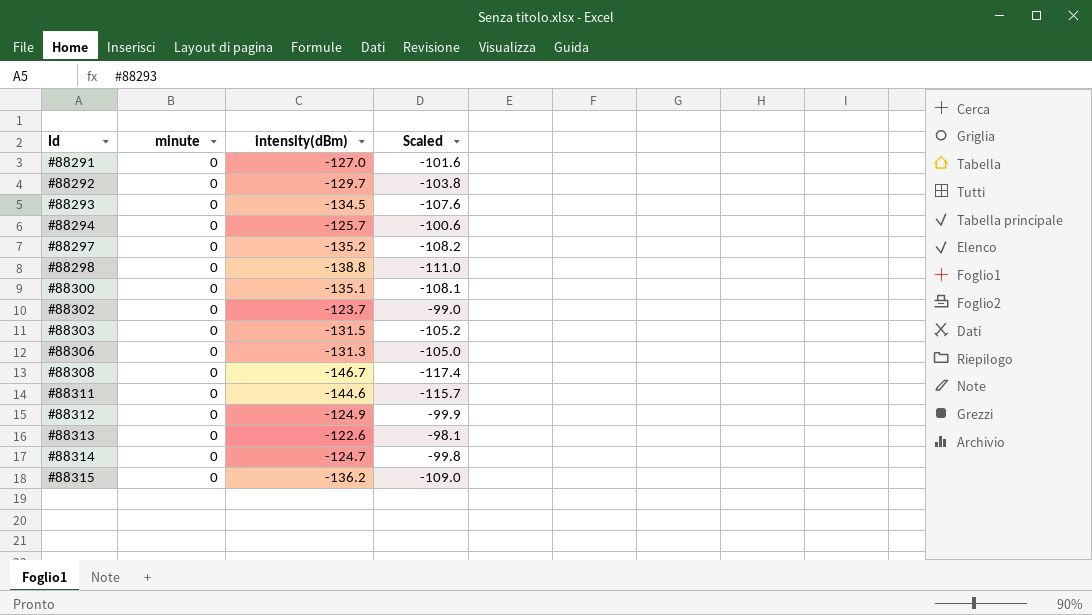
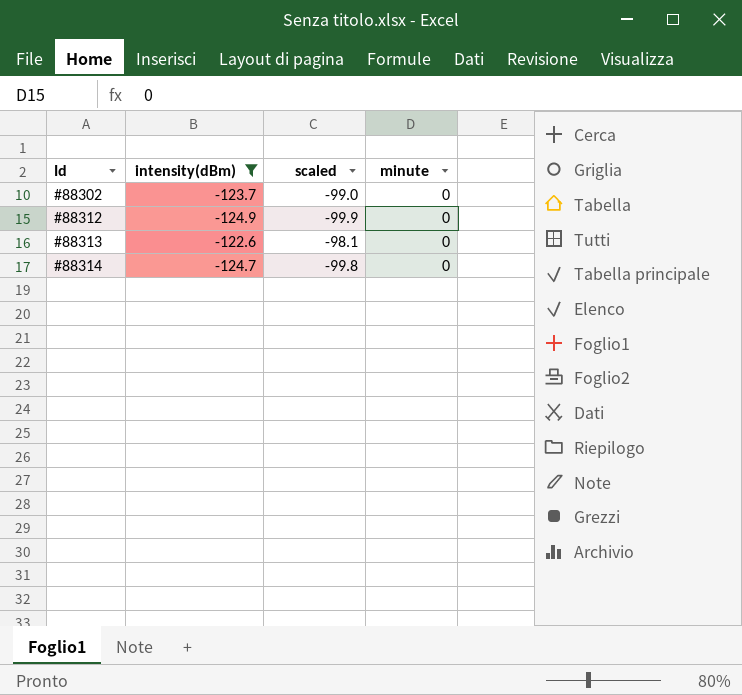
filter: none -> intensity(dBm) >= -124.9
column name: Scaled -> scaled
column minute | position: 2 -> 4

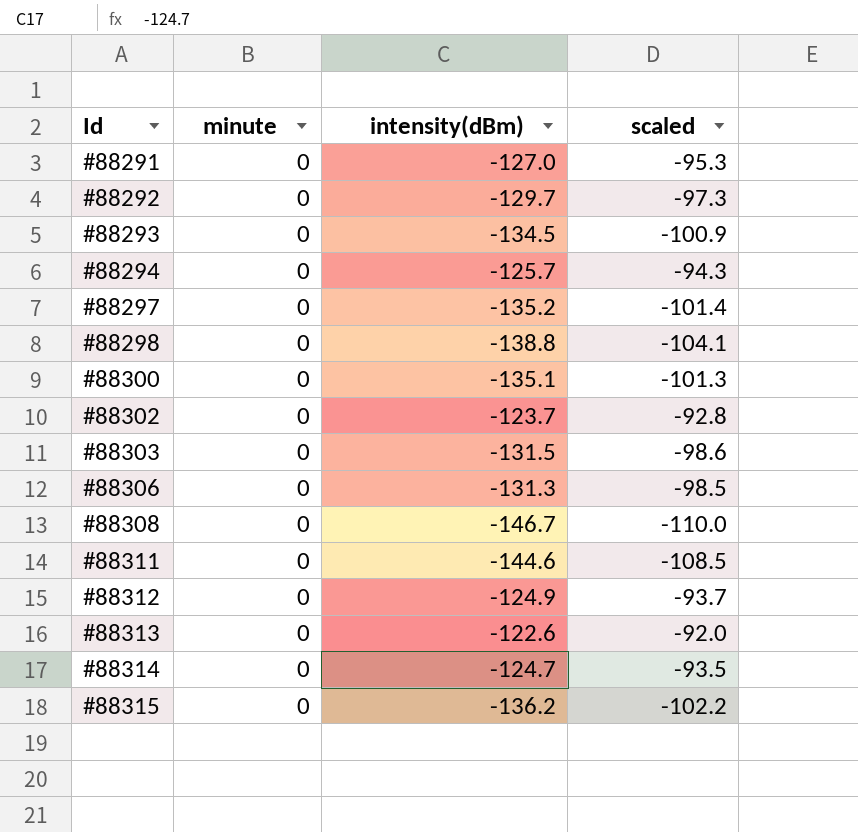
filter: intensity(dBm) >= -124.9 -> none
column minute | position: 4 -> 2
column scaled | formula: [intensity(dBm)] * 0.8 -> [intensity(dBm)] * 0.75

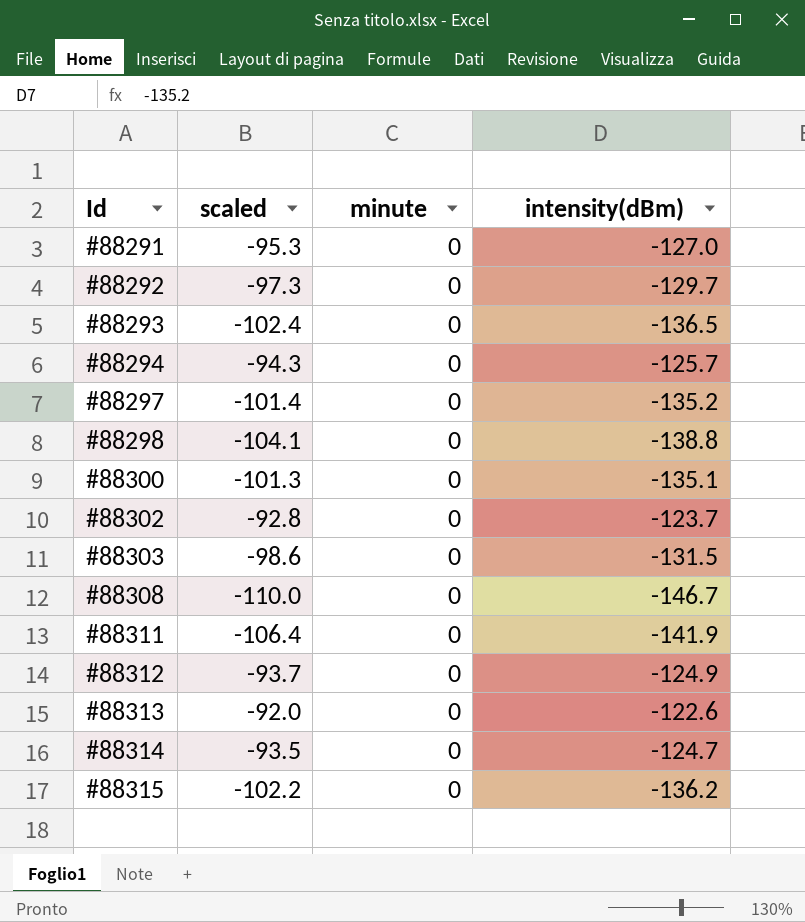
column scaled | position: 4 -> 2
row #88306: 0 | -131.3 | -98.5 -> none
#88293 | scaled: -100.9 -> -102.4
#88293 | intensity(dBm): -134.5 -> -136.5
#88311 | scaled: -108.5 -> -106.4
#88311 | intensity(dBm): -144.6 -> -141.9

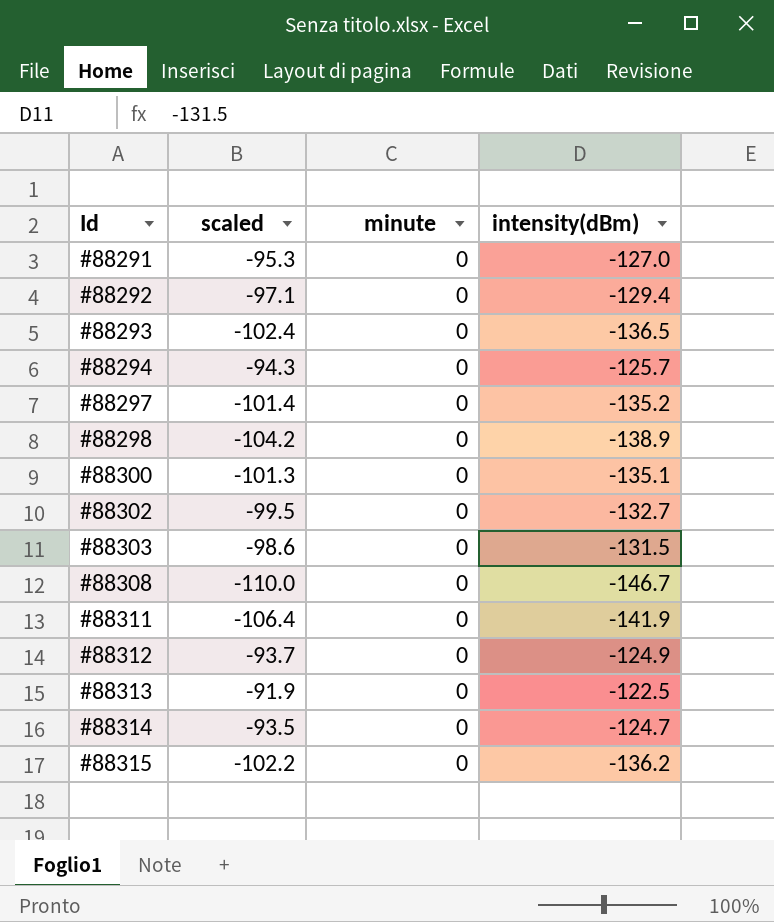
#88292 | scaled: -97.3 -> -97.1
#88292 | intensity(dBm): -129.7 -> -129.4
#88298 | scaled: -104.1 -> -104.2
#88298 | intensity(dBm): -138.8 -> -138.9
#88302 | scaled: -92.8 -> -99.5
#88302 | intensity(dBm): -123.7 -> -132.7
#88313 | scaled: -92.0 -> -91.9
#88313 | intensity(dBm): -122.6 -> -122.5

